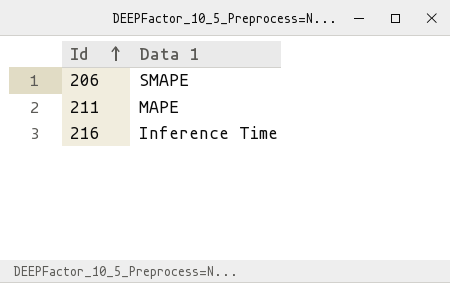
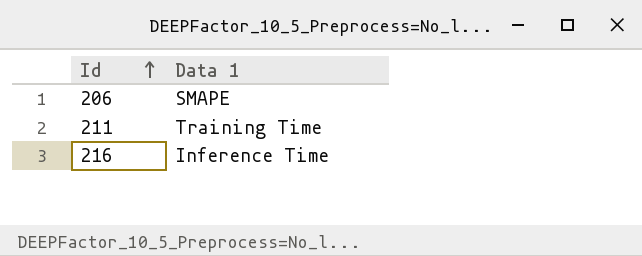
211 | Data 1: MAPE -> Training Time

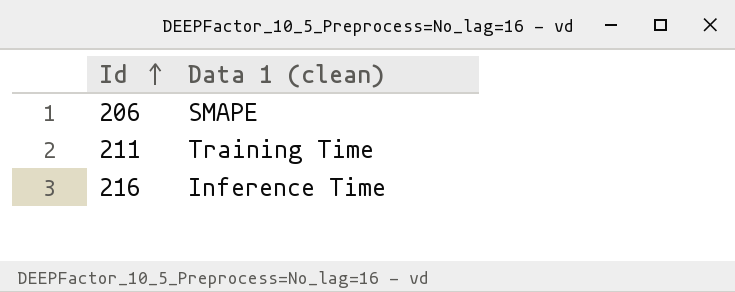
column name: Data 1 -> Data 1 (clean)

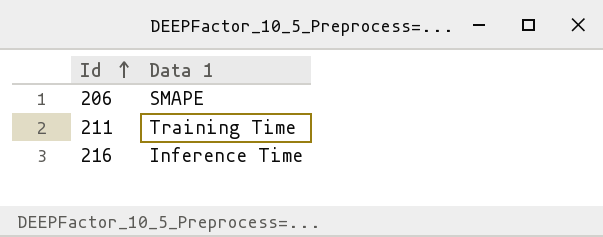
column name: Data 1 (clean) -> Data 1

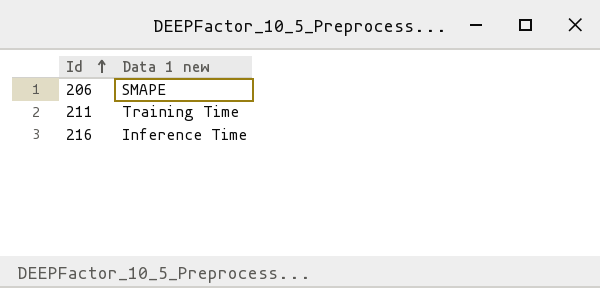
column name: Data 1 -> Data 1 new

